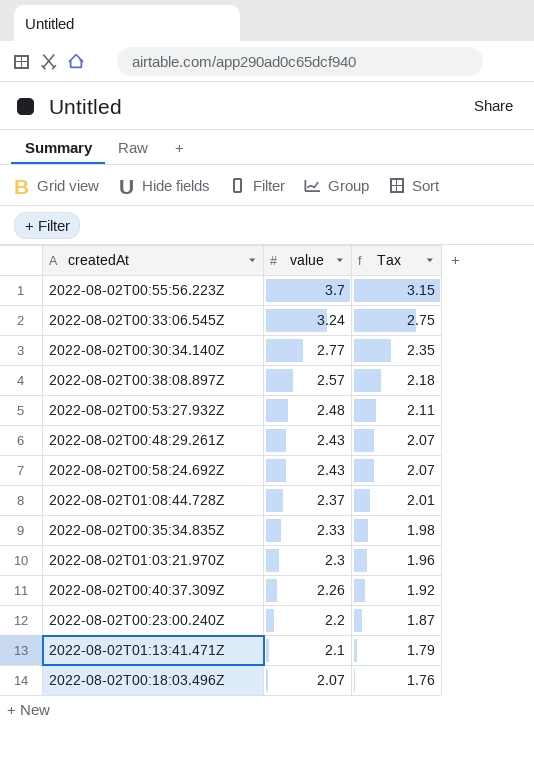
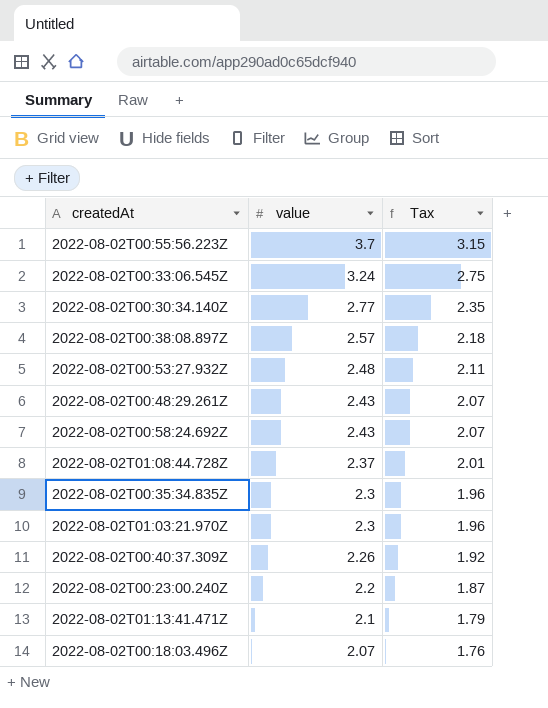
2022-08-02T00:35:34.835Z | value: 2.33 -> 2.3
2022-08-02T00:35:34.835Z | Tax: 1.98 -> 1.96

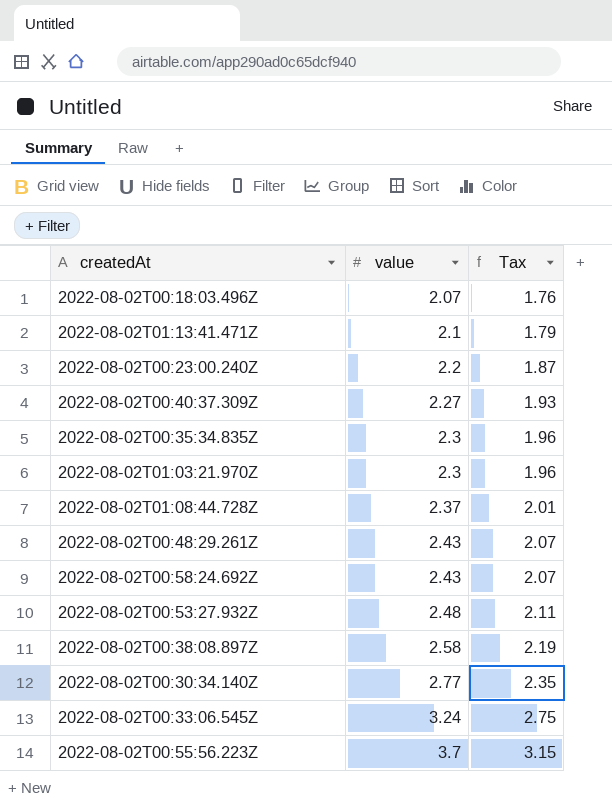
row order: value descending -> value ascending
2022-08-02T00:40:37.309Z | value: 2.26 -> 2.27
2022-08-02T00:40:37.309Z | Tax: 1.92 -> 1.93
2022-08-02T00:38:08.897Z | value: 2.57 -> 2.58
2022-08-02T00:38:08.897Z | Tax: 2.18 -> 2.19

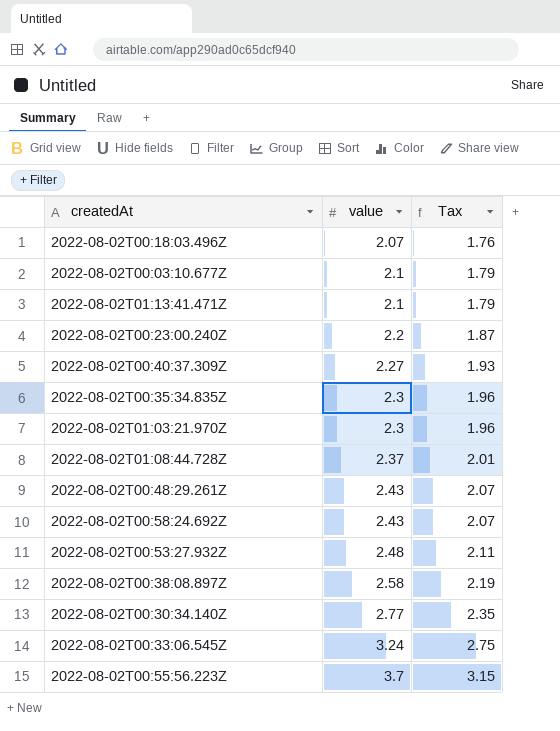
row 2022-08-02T00:03:10.677Z: none -> 2.1 | 1.79

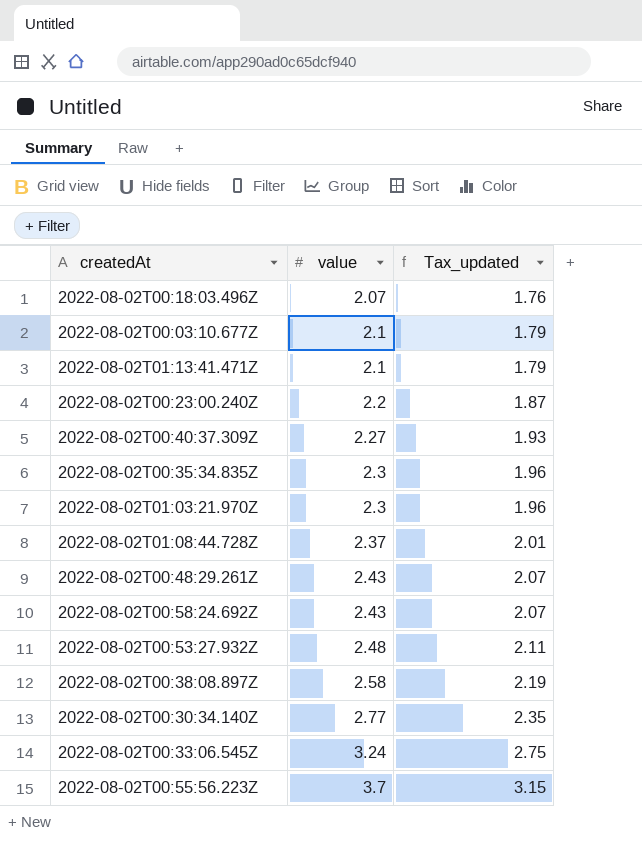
column name: Tax -> Tax_updated

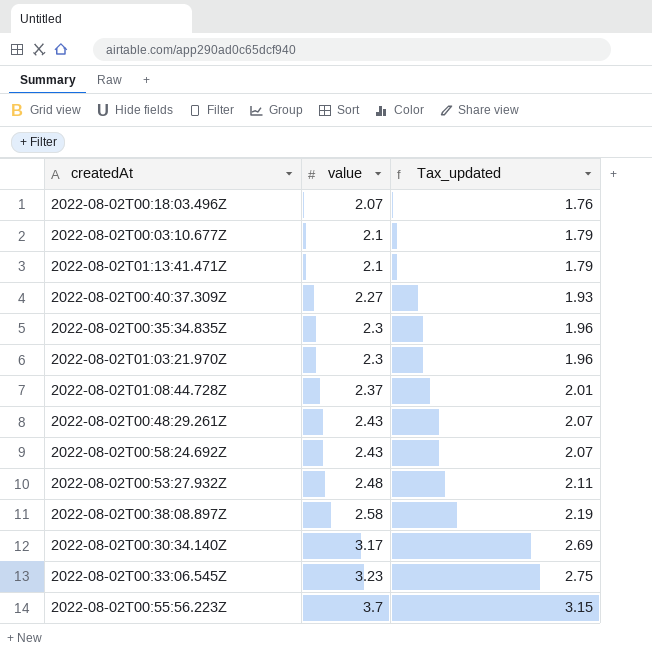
row 2022-08-02T00:23:00.240Z: 2.2 | 1.87 -> none
2022-08-02T00:30:34.140Z | value: 2.77 -> 3.17
2022-08-02T00:30:34.140Z | Tax_updated: 2.35 -> 2.69
2022-08-02T00:33:06.545Z | value: 3.24 -> 3.23

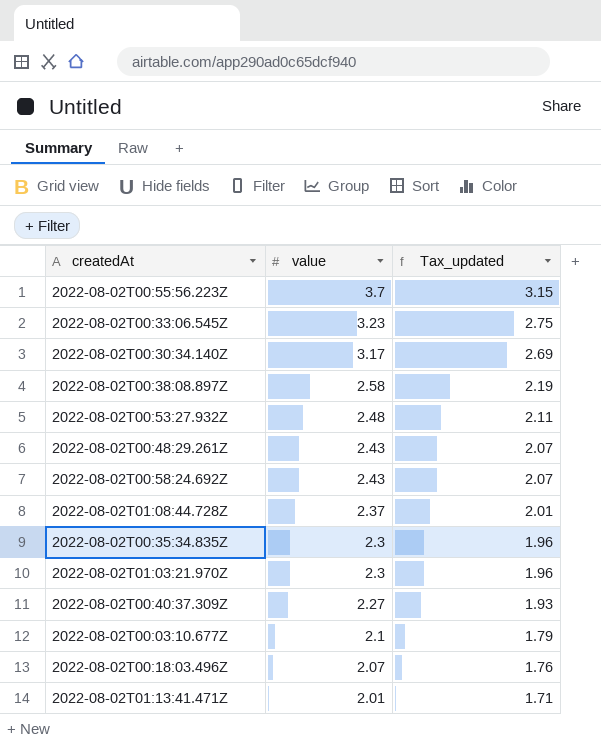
row order: value ascending -> value descending
2022-08-02T01:13:41.471Z | value: 2.1 -> 2.01
2022-08-02T01:13:41.471Z | Tax_updated: 1.79 -> 1.71

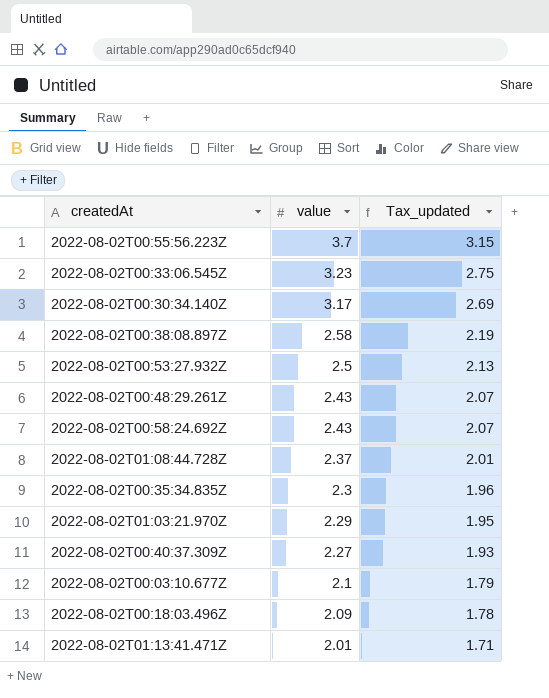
2022-08-02T00:53:27.932Z | value: 2.48 -> 2.5
2022-08-02T00:53:27.932Z | Tax_updated: 2.11 -> 2.13
2022-08-02T01:03:21.970Z | value: 2.3 -> 2.29
2022-08-02T01:03:21.970Z | Tax_updated: 1.96 -> 1.95
2022-08-02T00:18:03.496Z | value: 2.07 -> 2.09
2022-08-02T00:18:03.496Z | Tax_updated: 1.76 -> 1.78

